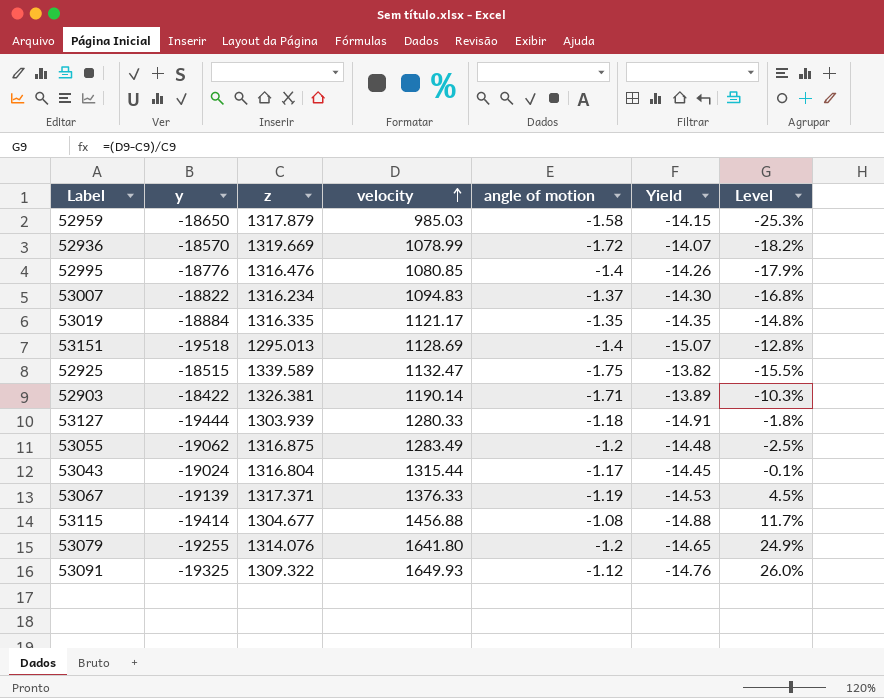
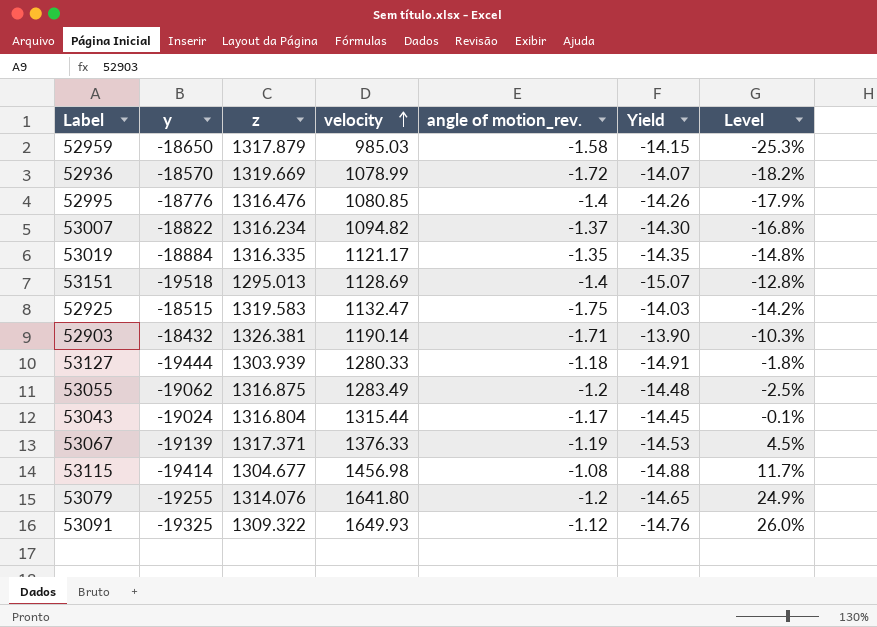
column name: angle of motion -> angle of motion_rev.
53007 | velocity: 1094.83 -> 1094.82
52925 | z: 1339.589 -> 1319.583
52925 | Yield: -13.82 -> -14.03
52925 | Level: -15.5% -> -14.2%
52903 | y: -18422 -> -18432
52903 | Yield: -13.89 -> -13.90
53115 | velocity: 1456.88 -> 1456.98

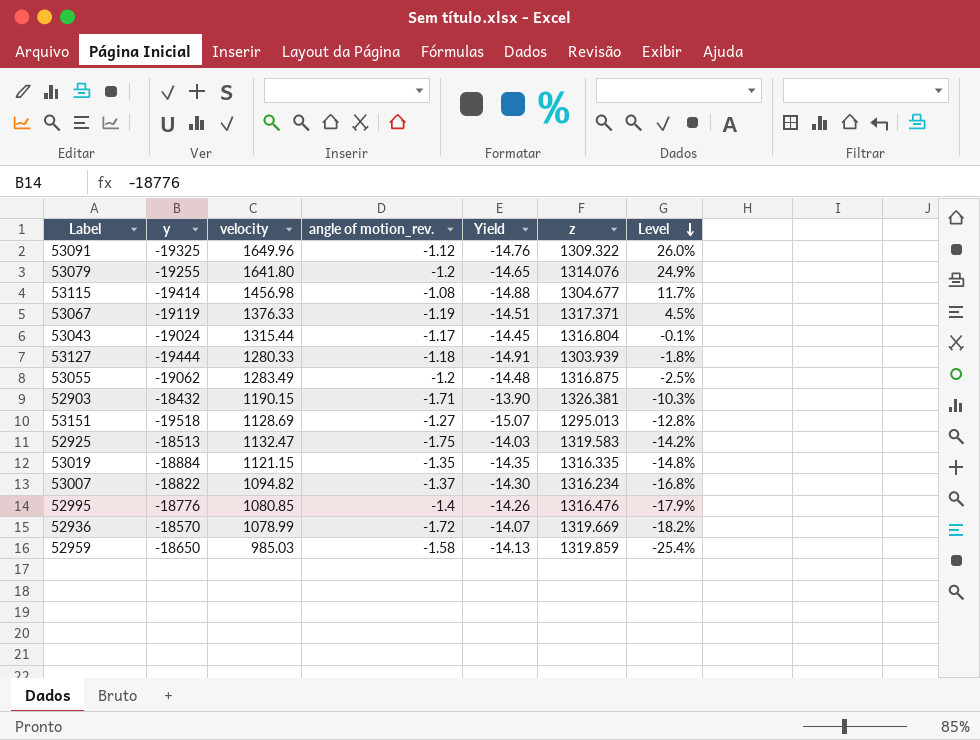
row order: velocity ascending -> Level descending
column z | position: 3 -> 6
53091 | velocity: 1649.93 -> 1649.96
53067 | y: -19139 -> -19119
53067 | Yield: -14.53 -> -14.51
52903 | velocity: 1190.14 -> 1190.15
53151 | angle of motion_rev.: -1.4 -> -1.27
52925 | y: -18515 -> -18513
53019 | velocity: 1121.17 -> 1121.15
52959 | Yield: -14.15 -> -14.13
52959 | z: 1317.879 -> 1319.859
52959 | Level: -25.3% -> -25.4%

